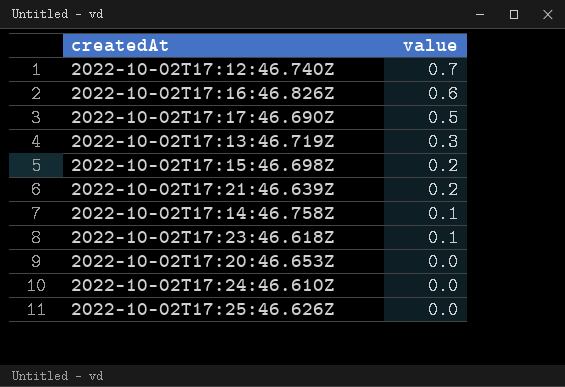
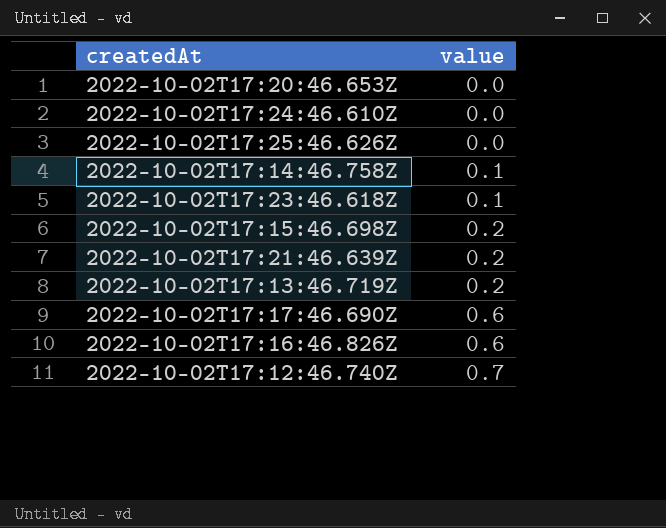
row order: value descending -> value ascending
2022-10-02T17:13:46.719Z | value: 0.3 -> 0.2
2022-10-02T17:17:46.690Z | value: 0.5 -> 0.6

